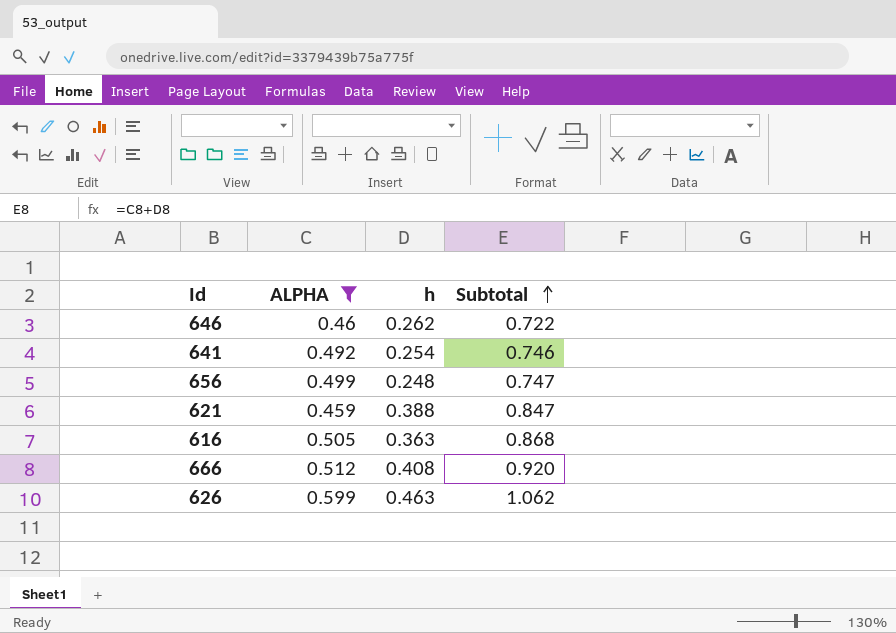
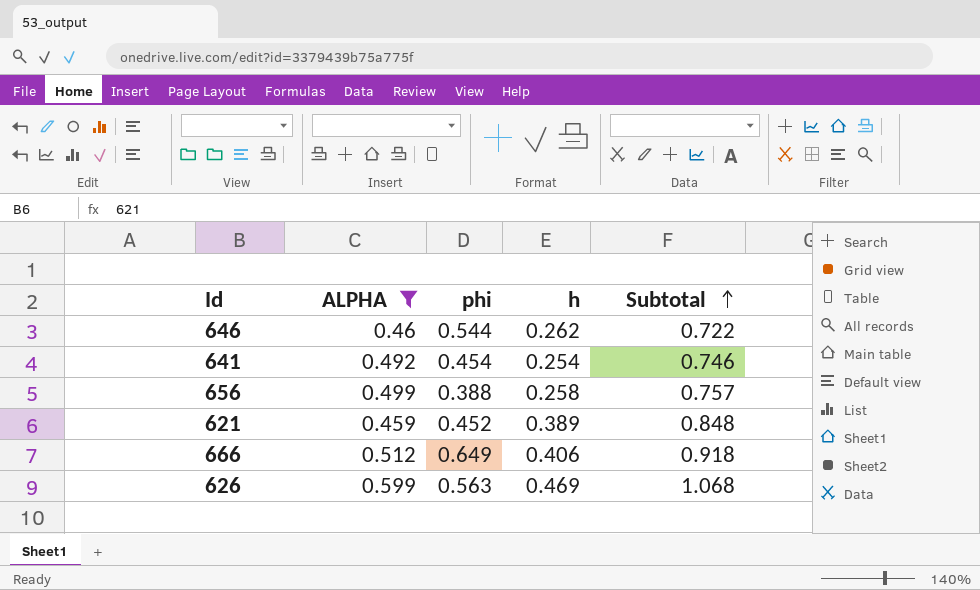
column phi | position: none -> 3
row 616: 0.505 | 0.363 | 0.868 -> none
656 | h: 0.248 -> 0.258
656 | Subtotal: 0.747 -> 0.757
621 | h: 0.388 -> 0.389
621 | Subtotal: 0.847 -> 0.848
666 | h: 0.408 -> 0.406
666 | Subtotal: 0.920 -> 0.918
626 | h: 0.463 -> 0.469
626 | Subtotal: 1.062 -> 1.068

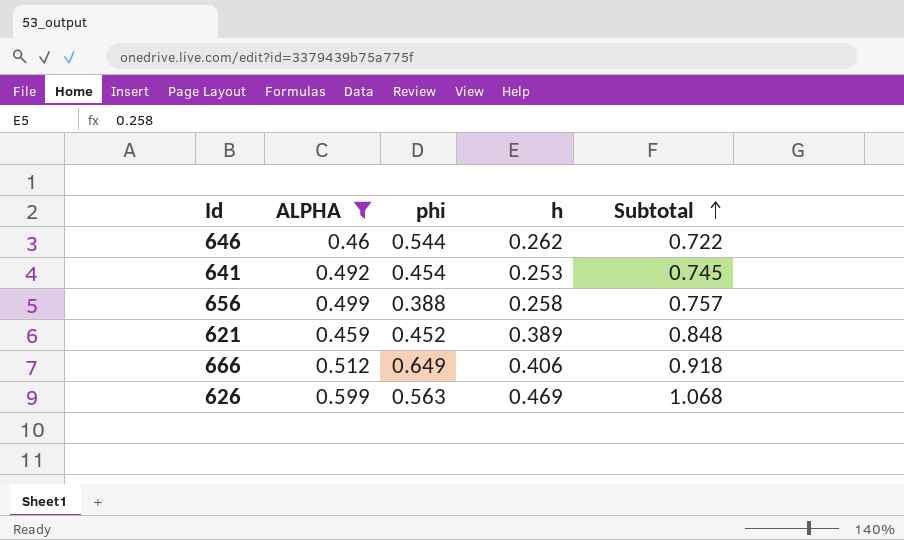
641 | h: 0.254 -> 0.253
641 | Subtotal: 0.746 -> 0.745

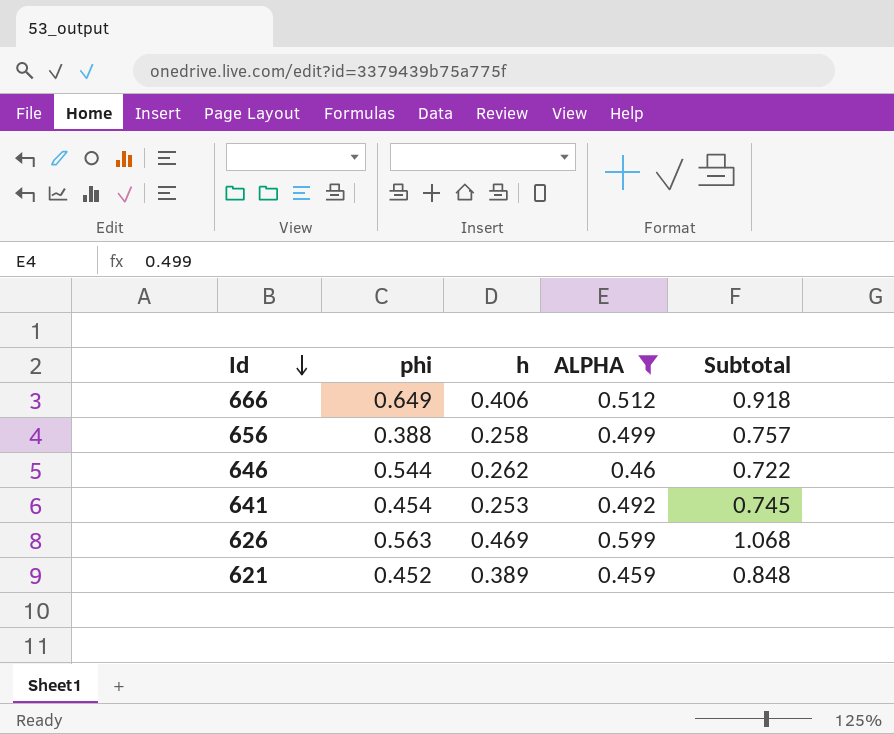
row order: Subtotal ascending -> Id descending
column ALPHA | position: 2 -> 4

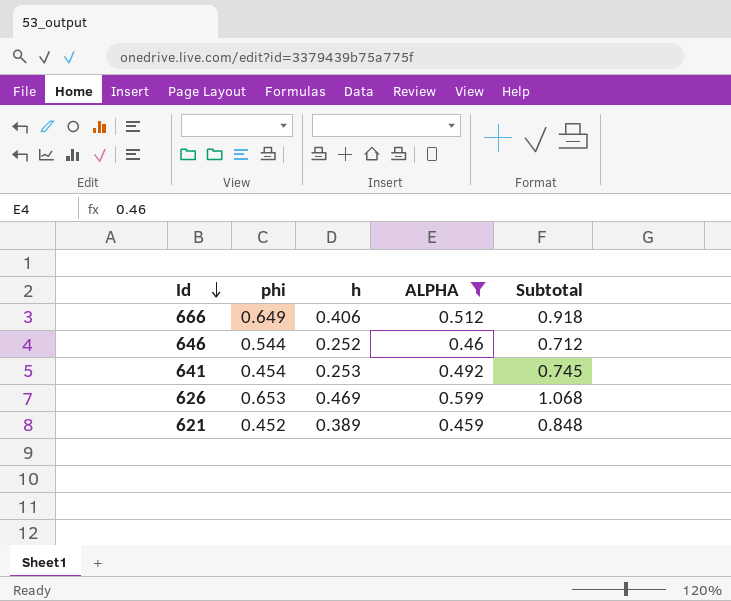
row 656: 0.388 | 0.258 | 0.499 | 0.757 -> none
646 | h: 0.262 -> 0.252
646 | Subtotal: 0.722 -> 0.712
626 | phi: 0.563 -> 0.653

